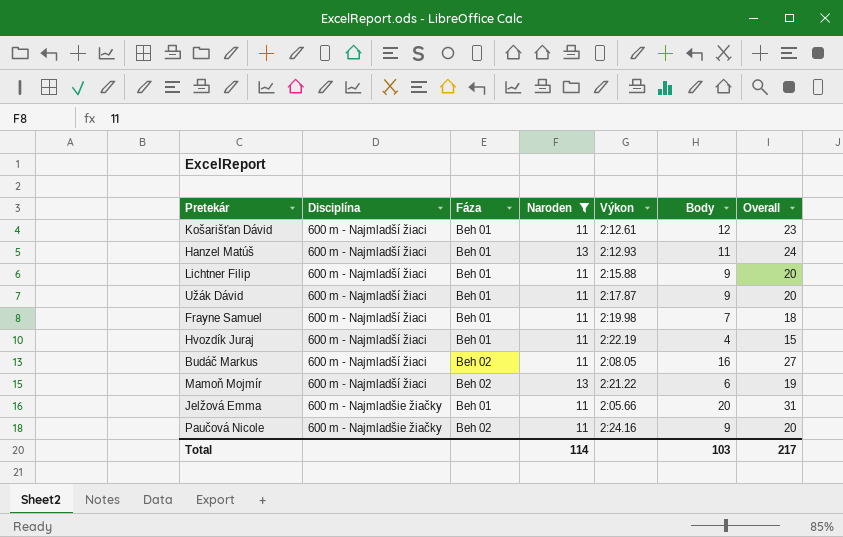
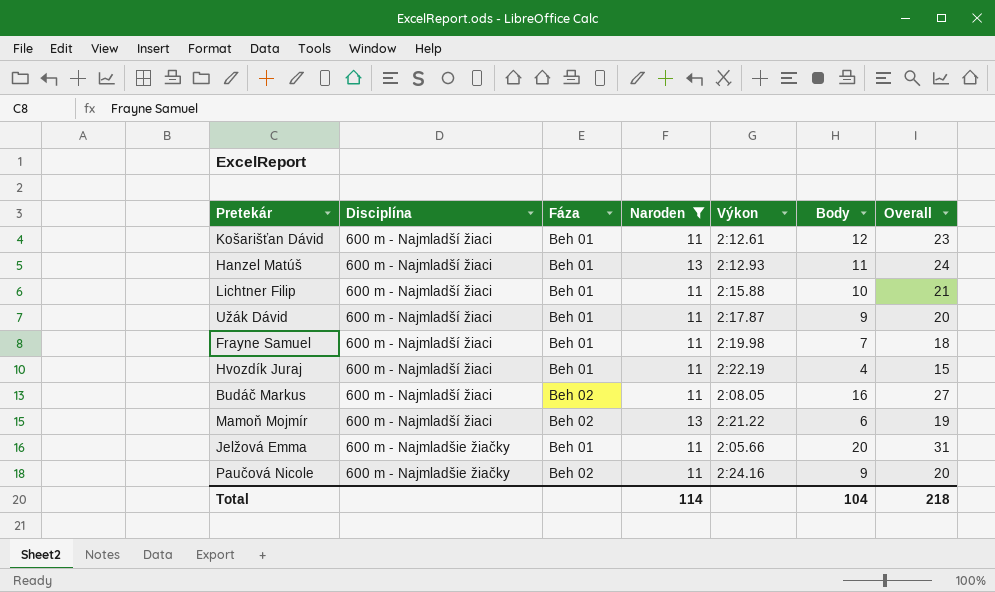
Lichtner Filip | Body: 9 -> 10
Lichtner Filip | Overall: 20 -> 21
Total | Body: 103 -> 104
Total | Overall: 217 -> 218

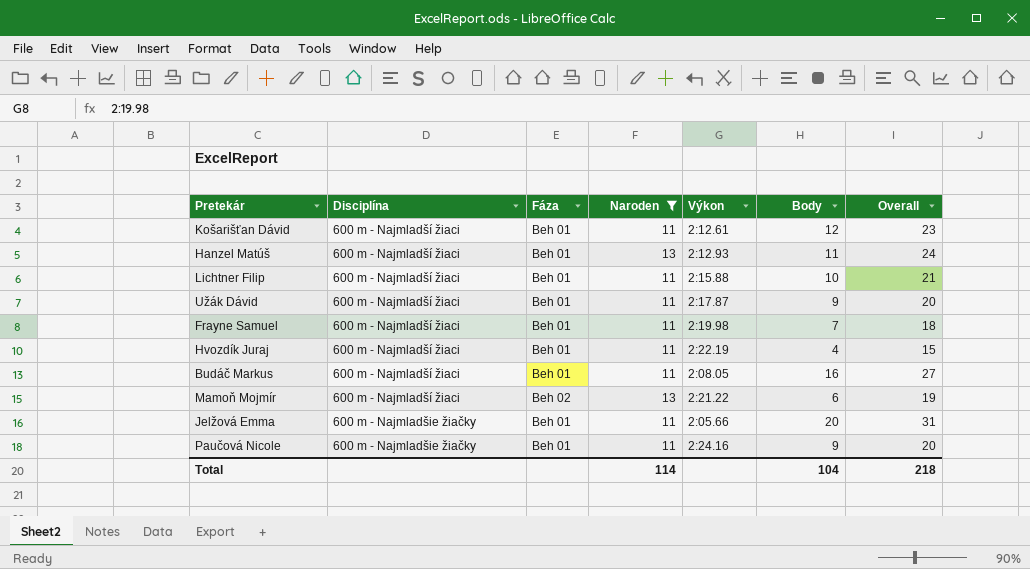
Budáč Markus | Fáza: Beh 02 -> Beh 01
Paučová Nicole | Fáza: Beh 02 -> Beh 01

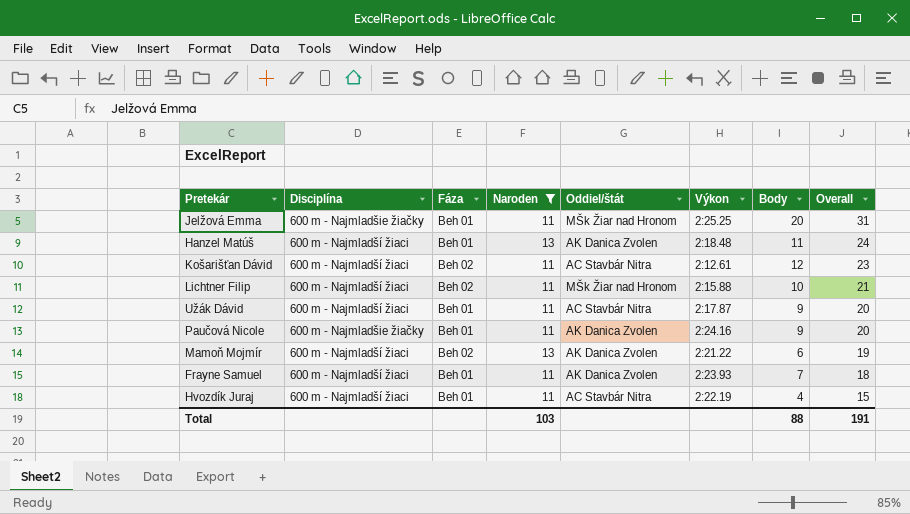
row order: Disciplína ascending -> Overall descending
column Oddiel/štát | position: none -> 5
row Budáč Markus: 600 m - Najmladší žiaci | Beh 01 | 11 | 2:08.05 | 16 | 27 -> none
Jelžová Emma | Výkon: 2:05.66 -> 2:25.25
Hanzel Matúš | Výkon: 2:12.93 -> 2:18.48
Košarišťan Dávid | Fáza: Beh 01 -> Beh 02
Lichtner Filip | Fáza: Beh 01 -> Beh 02
Frayne Samuel | Výkon: 2:19.98 -> 2:23.93
Total | Naroden: 114 -> 103
Total | Body: 104 -> 88
Total | Overall: 218 -> 191

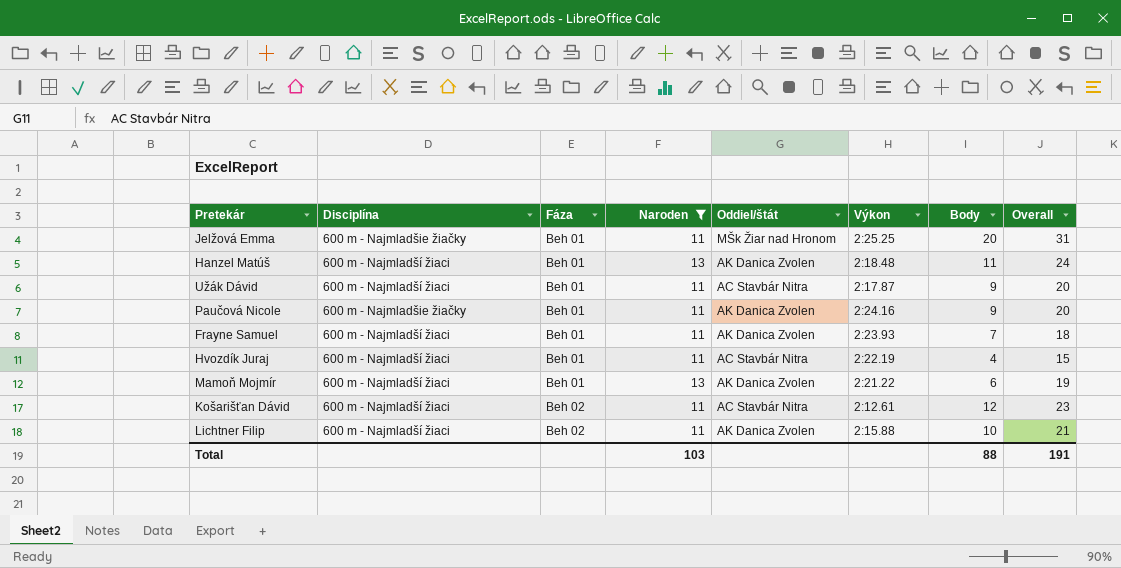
row order: Overall descending -> Fáza ascending
Mamoň Mojmír | Fáza: Beh 02 -> Beh 01
Lichtner Filip | Oddiel/štát: MŠk Žiar nad Hronom -> AK Danica Zvolen

